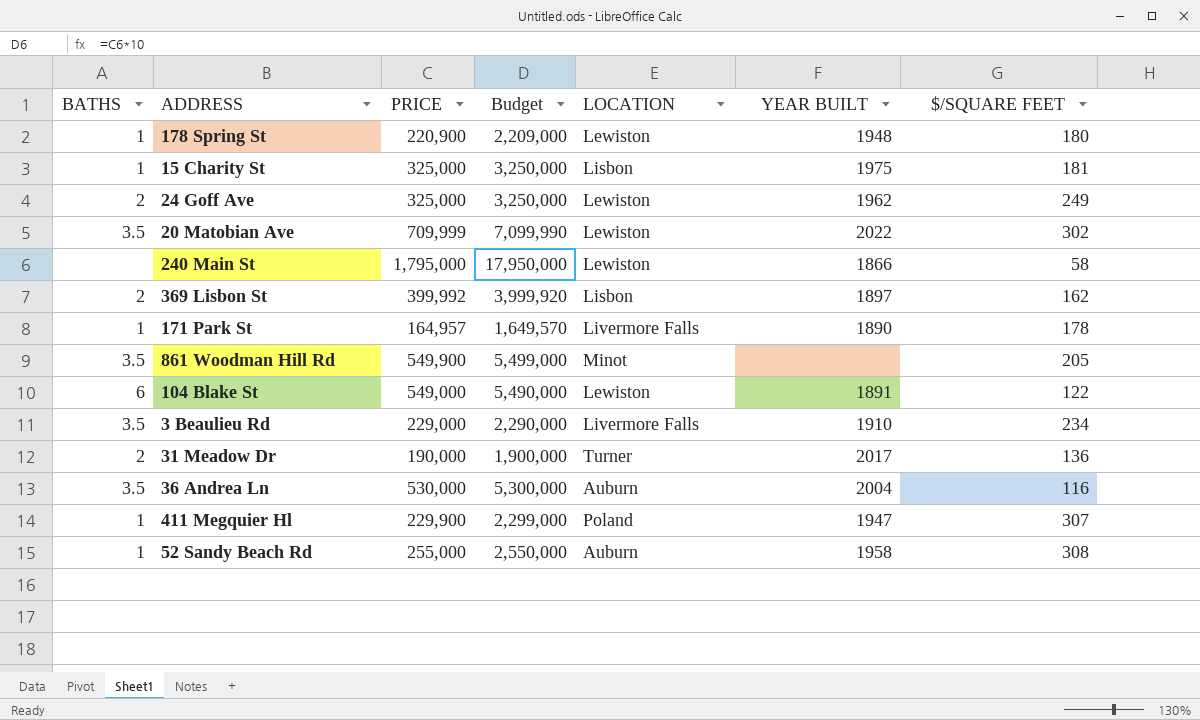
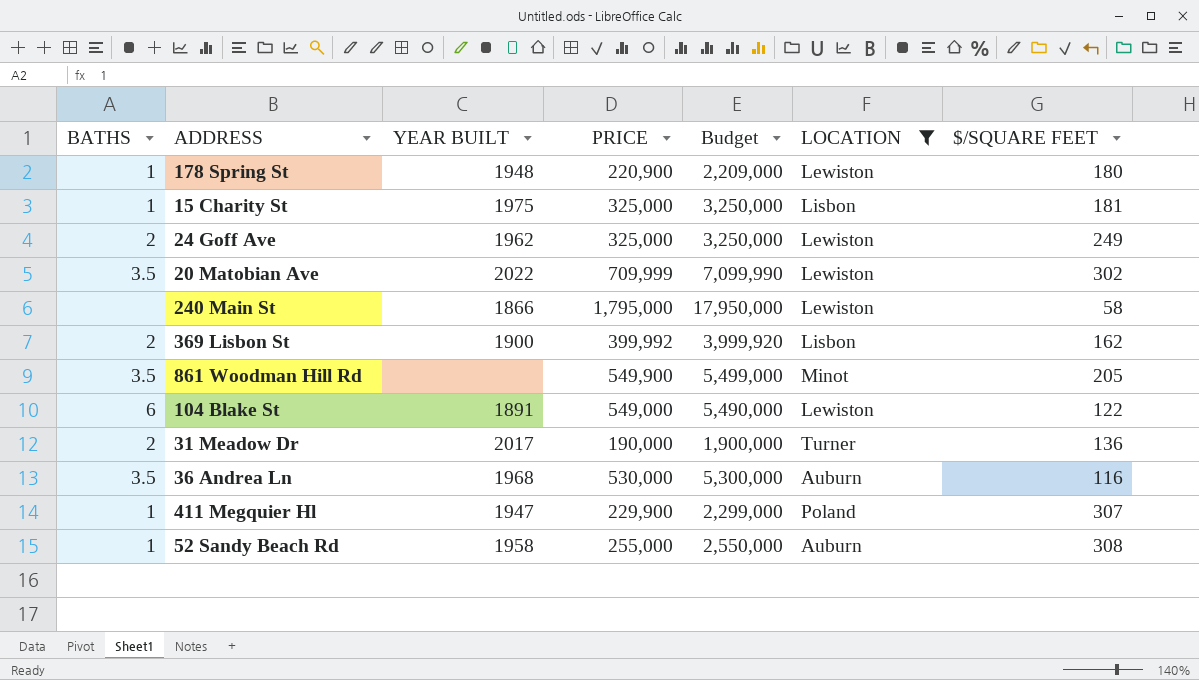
filter: none -> LOCATION != Livermore Falls
column YEAR BUILT | position: 6 -> 3
369 Lisbon St | YEAR BUILT: 1897 -> 1900
36 Andrea Ln | YEAR BUILT: 2004 -> 1968

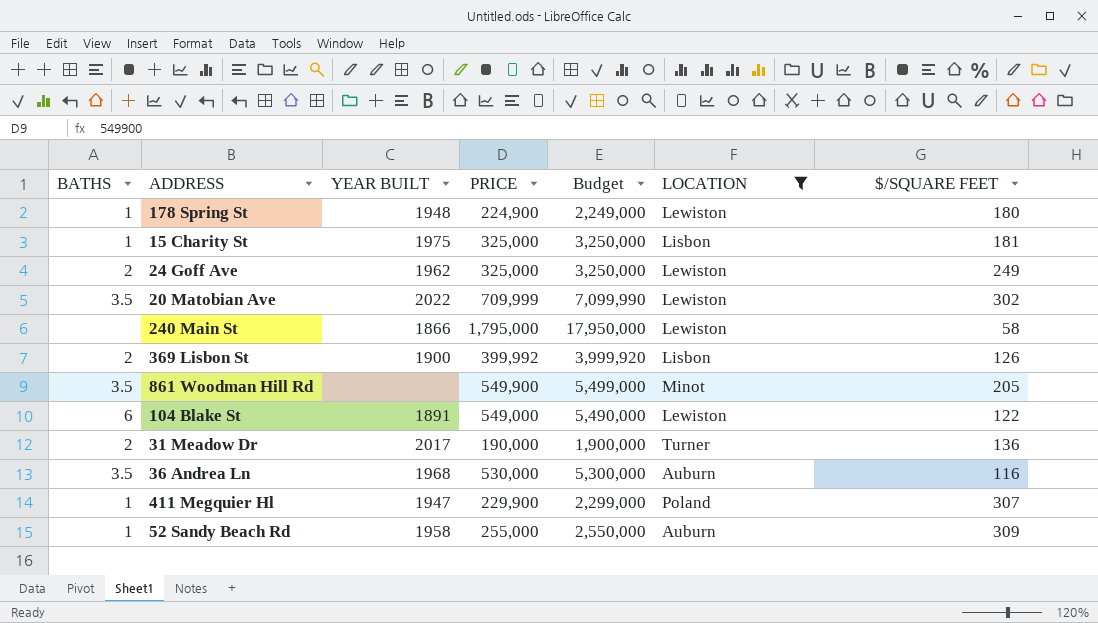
178 Spring St | PRICE: 220,900 -> 224,900
178 Spring St | Budget: 2,209,000 -> 2,249,000
369 Lisbon St | $/SQUARE FEET: 162 -> 126
52 Sandy Beach Rd | $/SQUARE FEET: 308 -> 309

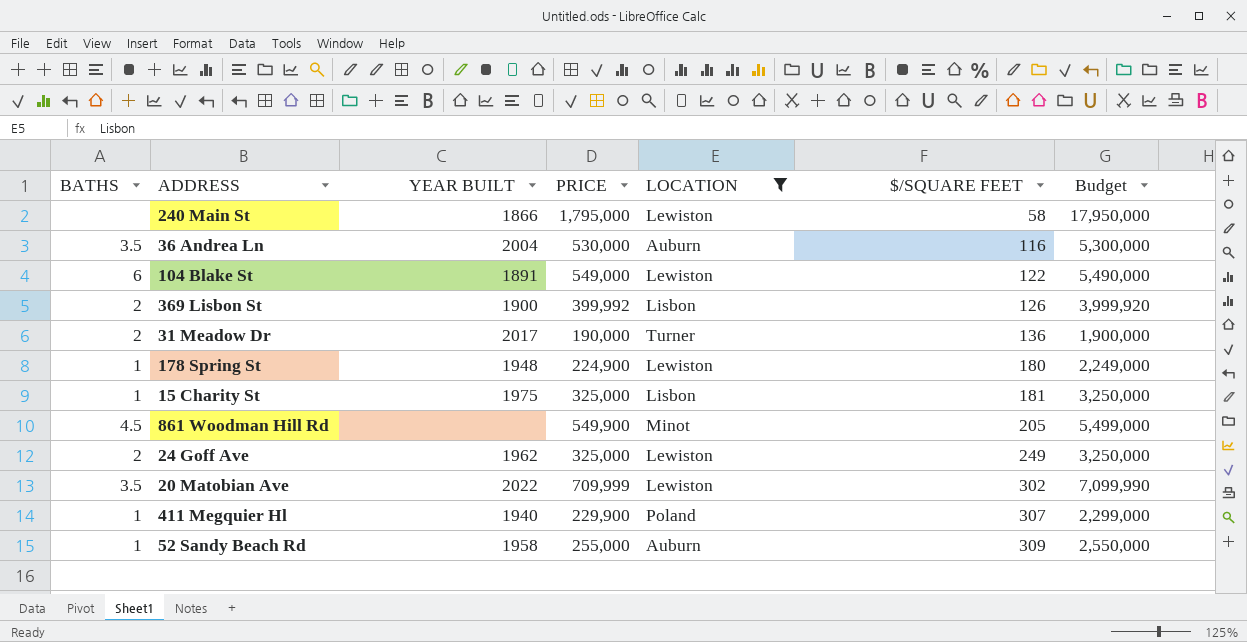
row order: none -> $/SQUARE FEET ascending
column Budget | position: 5 -> 7
36 Andrea Ln | YEAR BUILT: 1968 -> 2004
861 Woodman Hill Rd | BATHS: 3.5 -> 4.5
411 Megquier Hl | YEAR BUILT: 1947 -> 1940

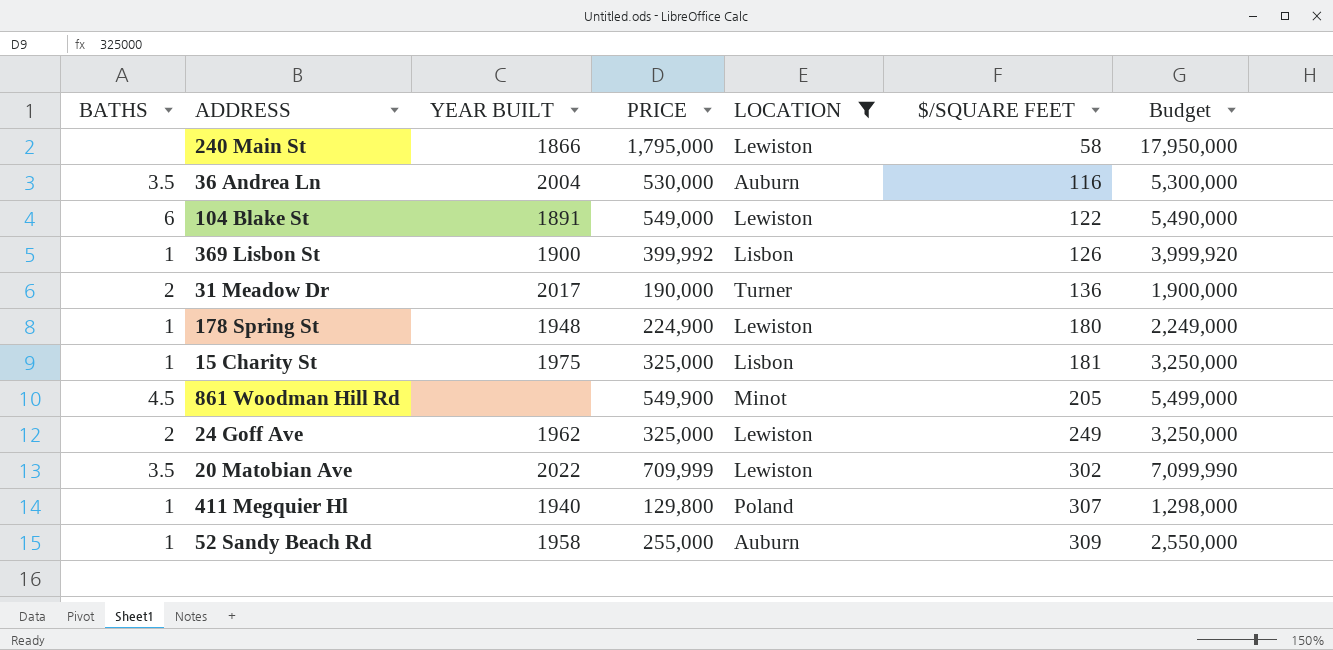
369 Lisbon St | BATHS: 2 -> 1
411 Megquier Hl | PRICE: 229,900 -> 129,800
411 Megquier Hl | Budget: 2,299,000 -> 1,298,000

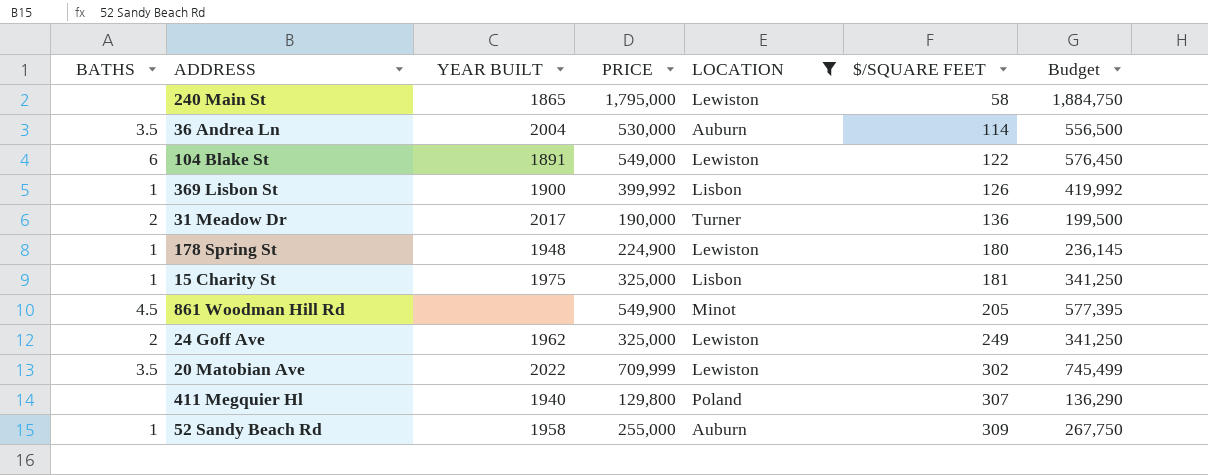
column Budget | formula: [PRICE] * 10 -> [PRICE] * 1.05
240 Main St | YEAR BUILT: 1866 -> 1865
36 Andrea Ln | $/SQUARE FEET: 116 -> 114
411 Megquier Hl | BATHS: 1 -> none

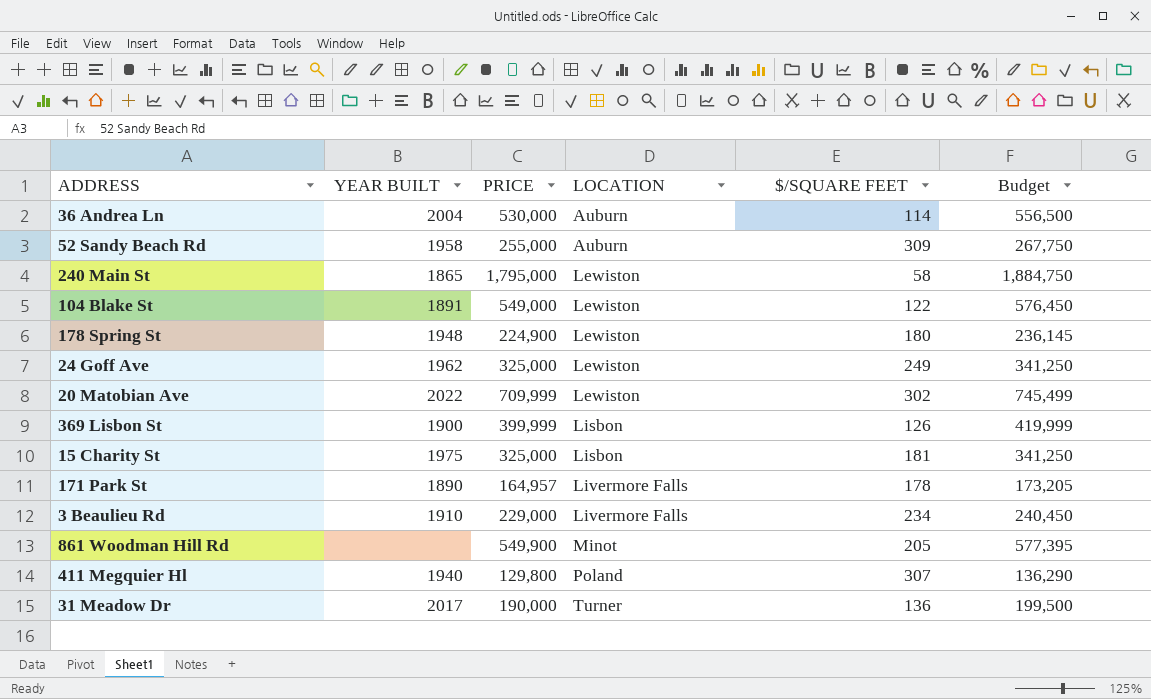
filter: LOCATION != Livermore Falls -> none
row order: $/SQUARE FEET ascending -> LOCATION ascending
column BATHS | position: 1 -> none
369 Lisbon St | PRICE: 399,992 -> 399,999
369 Lisbon St | Budget: 419,992 -> 419,999

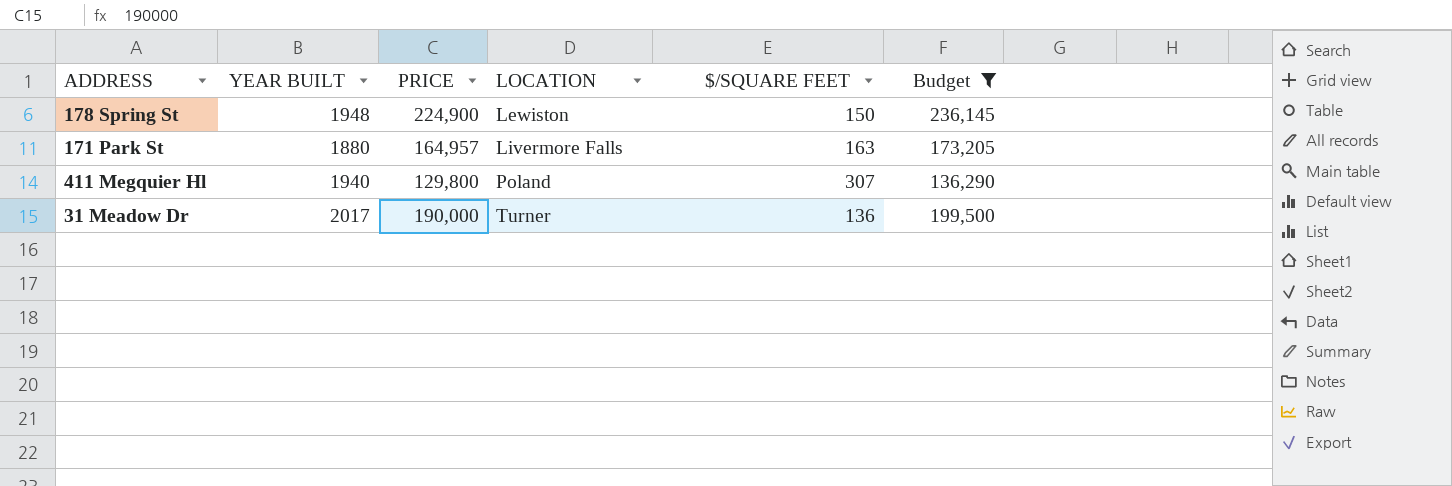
filter: none -> Budget <= 236,145
178 Spring St | $/SQUARE FEET: 180 -> 150
171 Park St | YEAR BUILT: 1890 -> 1880
171 Park St | $/SQUARE FEET: 178 -> 163

